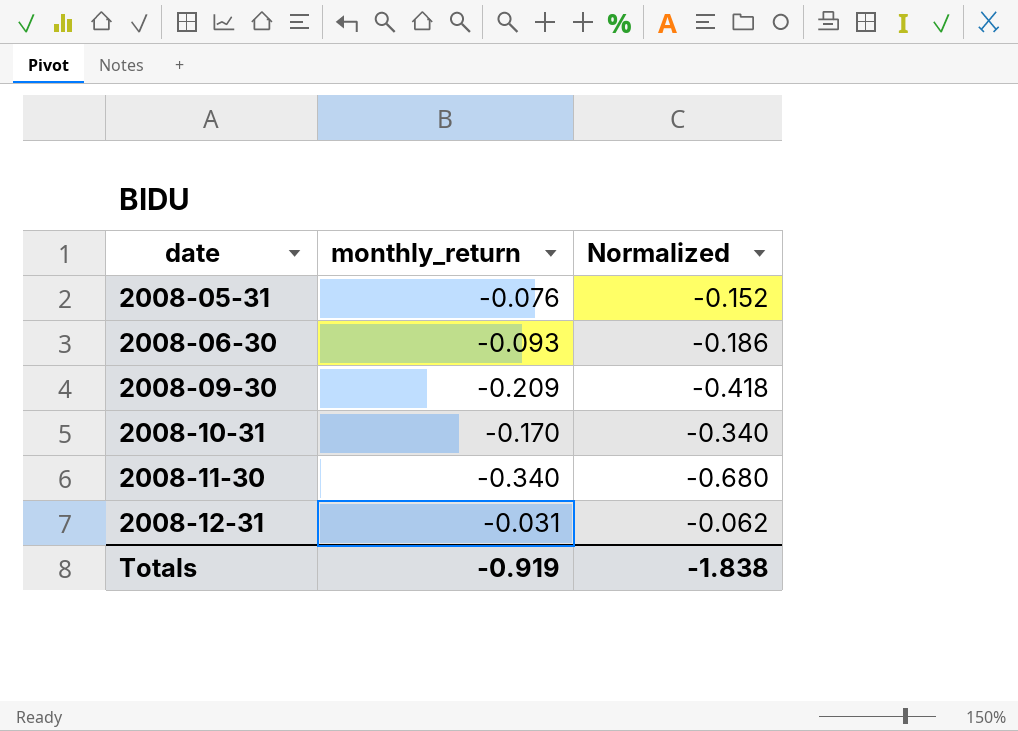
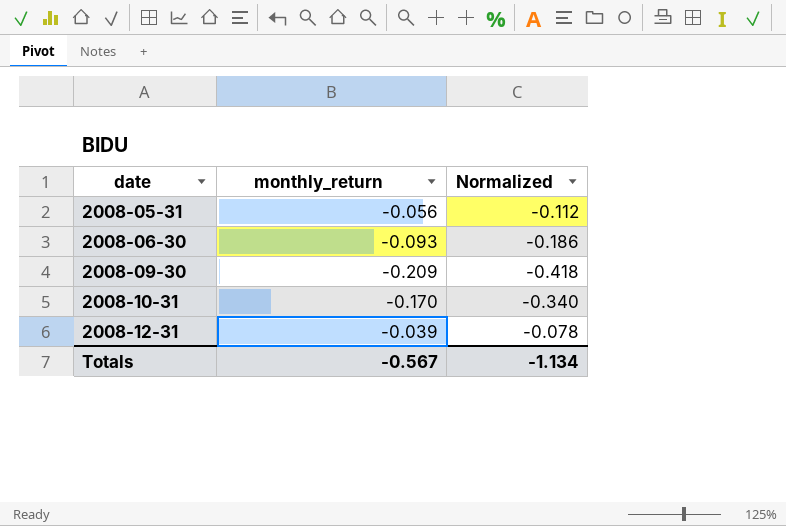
row 2008-11-30: -0.340 | -0.680 -> none
2008-05-31 | monthly_return: -0.076 -> -0.056
2008-05-31 | Normalized: -0.152 -> -0.112
2008-12-31 | monthly_return: -0.031 -> -0.039
2008-12-31 | Normalized: -0.062 -> -0.078
Totals | monthly_return: -0.919 -> -0.567
Totals | Normalized: -1.838 -> -1.134

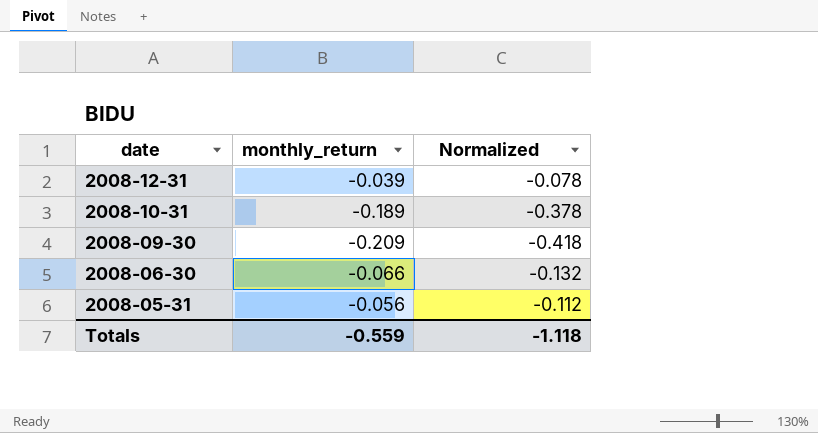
row order: date ascending -> date descending
2008-10-31 | monthly_return: -0.170 -> -0.189
2008-10-31 | Normalized: -0.340 -> -0.378
2008-06-30 | monthly_return: -0.093 -> -0.066
2008-06-30 | Normalized: -0.186 -> -0.132
Totals | monthly_return: -0.567 -> -0.559
Totals | Normalized: -1.134 -> -1.118

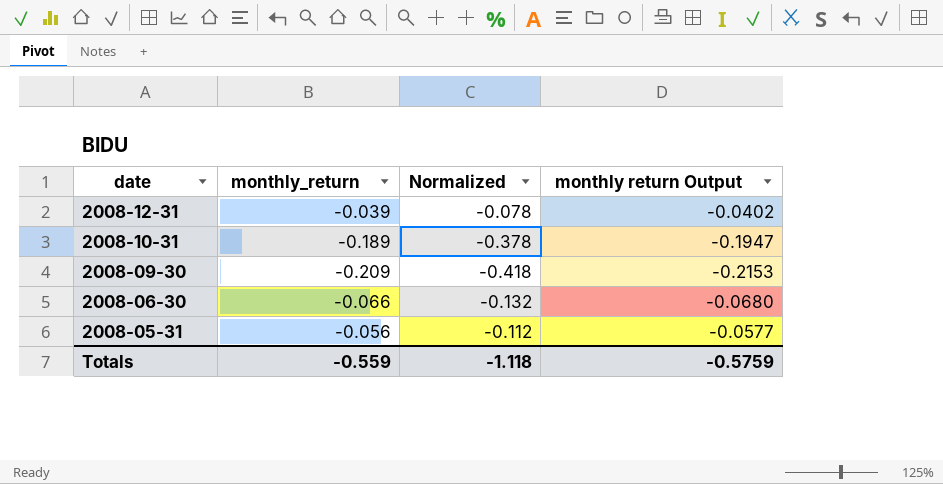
column monthly return Output | formula: none -> [monthly_return] * 1.03

